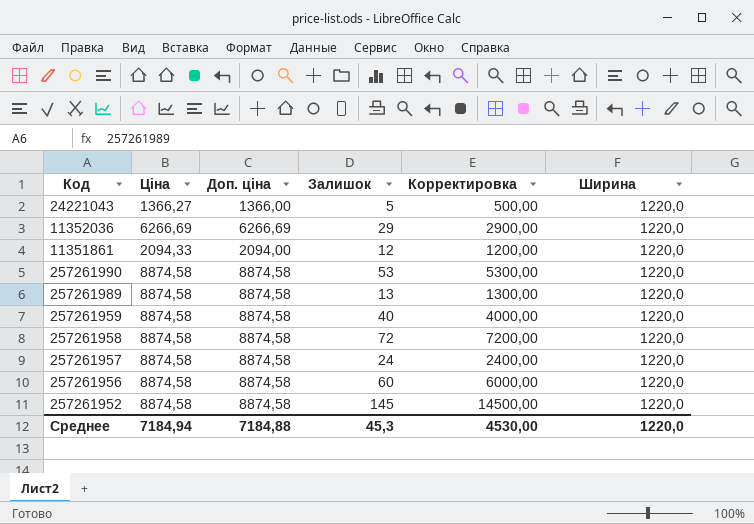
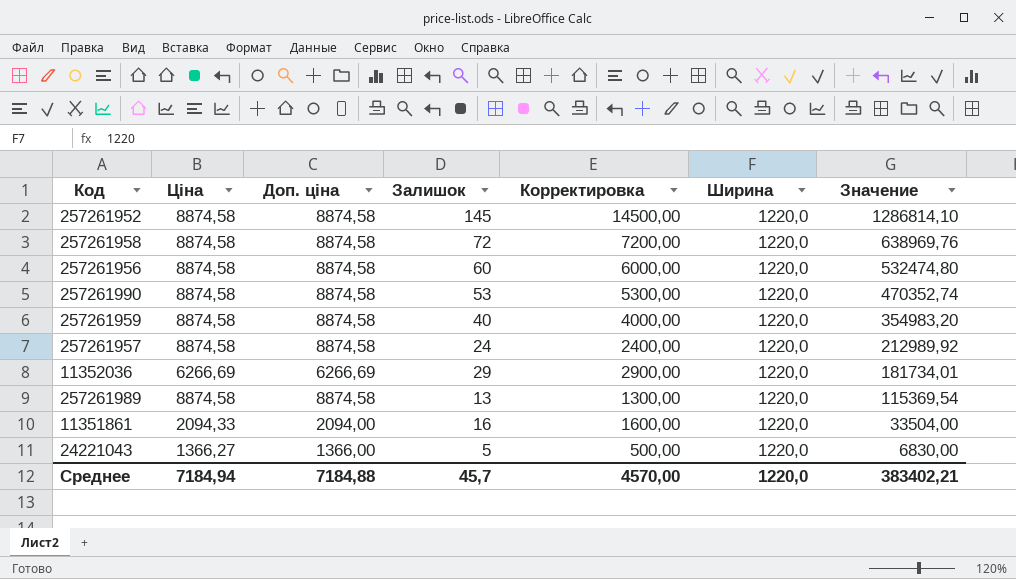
row order: none -> Значение descending
column Значение | formula: none -> [Доп. ціна] * [Залишок]
11351861 | Залишок: 12 -> 16
11351861 | Корректировка: 1200,00 -> 1600,00
Среднее | Залишок: 45,3 -> 45,7
Среднее | Корректировка: 4530,00 -> 4570,00

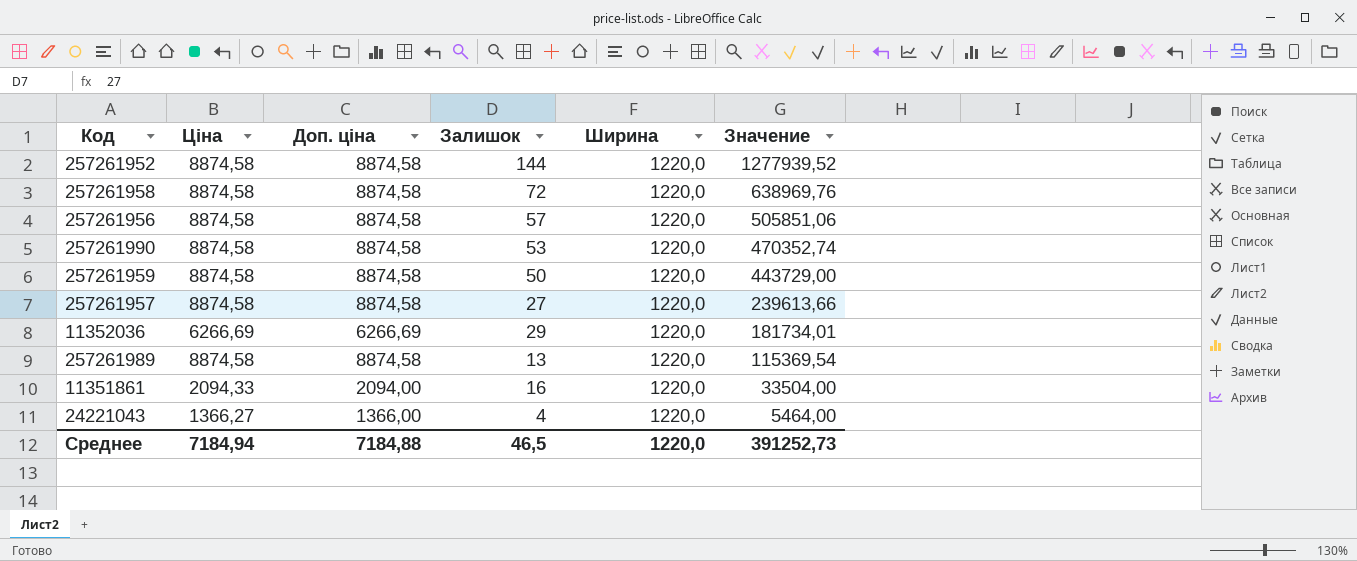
column Корректировка | formula: [Залишок] * 100 -> none
257261952 | Залишок: 145 -> 144
257261952 | Значение: 1286814,10 -> 1277939,52
257261956 | Залишок: 60 -> 57
257261956 | Значение: 532474,80 -> 505851,06
257261959 | Залишок: 40 -> 50
257261959 | Значение: 354983,20 -> 443729,00
257261957 | Залишок: 24 -> 27
257261957 | Значение: 212989,92 -> 239613,66
24221043 | Залишок: 5 -> 4
24221043 | Значение: 6830,00 -> 5464,00
Среднее | Залишок: 45,7 -> 46,5
Среднее | Значение: 383402,21 -> 391252,73

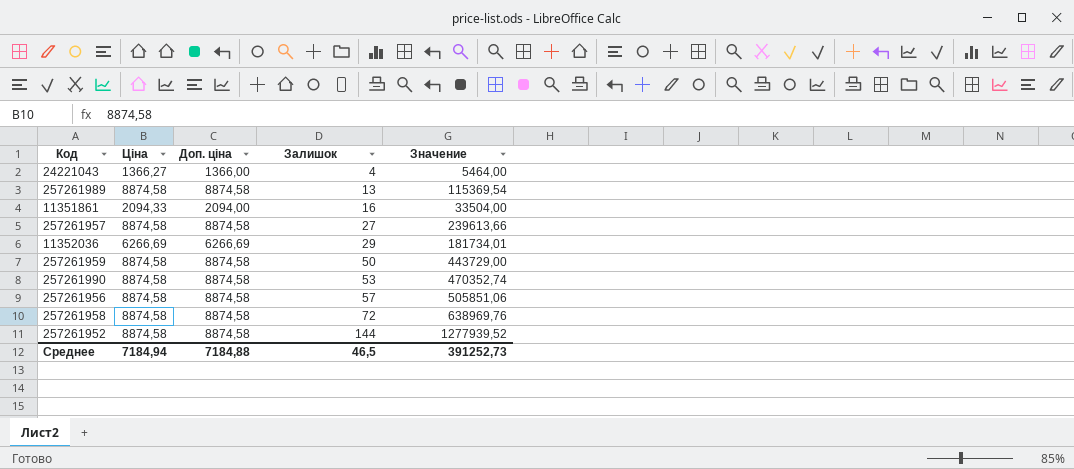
row order: Значение descending -> Залишок ascending
column Ширина | position: 5 -> none

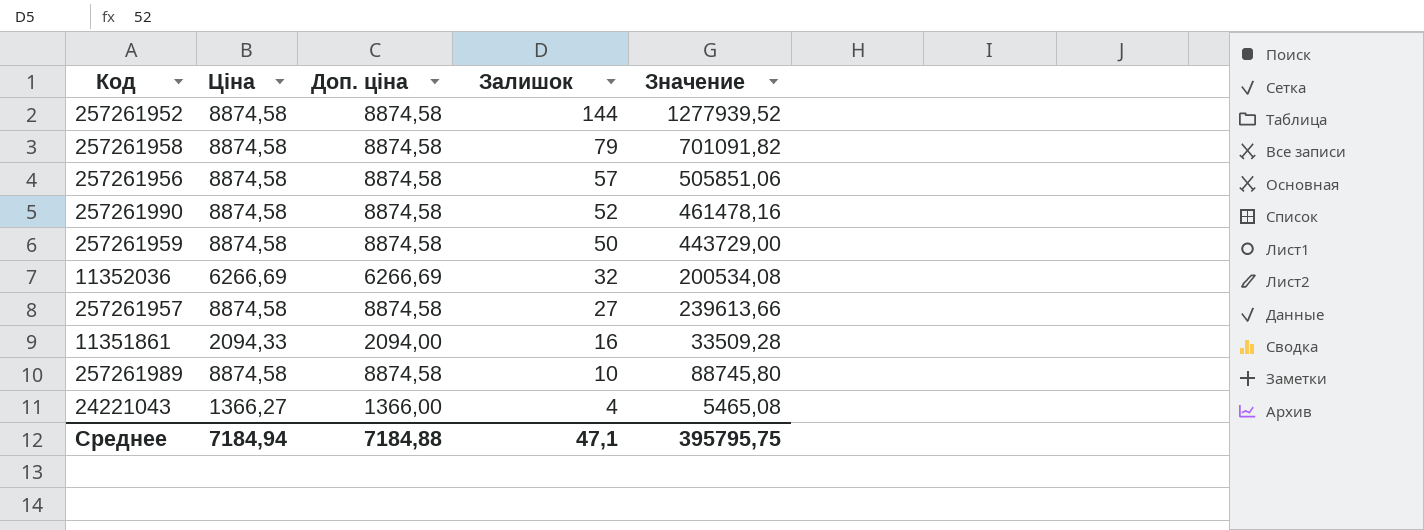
row order: Залишок ascending -> Залишок descending
column Значение | formula: [Доп. ціна] * [Залишок] -> [Ціна] * [Залишок]
257261958 | Залишок: 72 -> 79
257261990 | Залишок: 53 -> 52
11352036 | Залишок: 29 -> 32
257261989 | Залишок: 13 -> 10
Среднее | Залишок: 46,5 -> 47,1
Среднее | Значение: 391252,73 -> 395795,75

